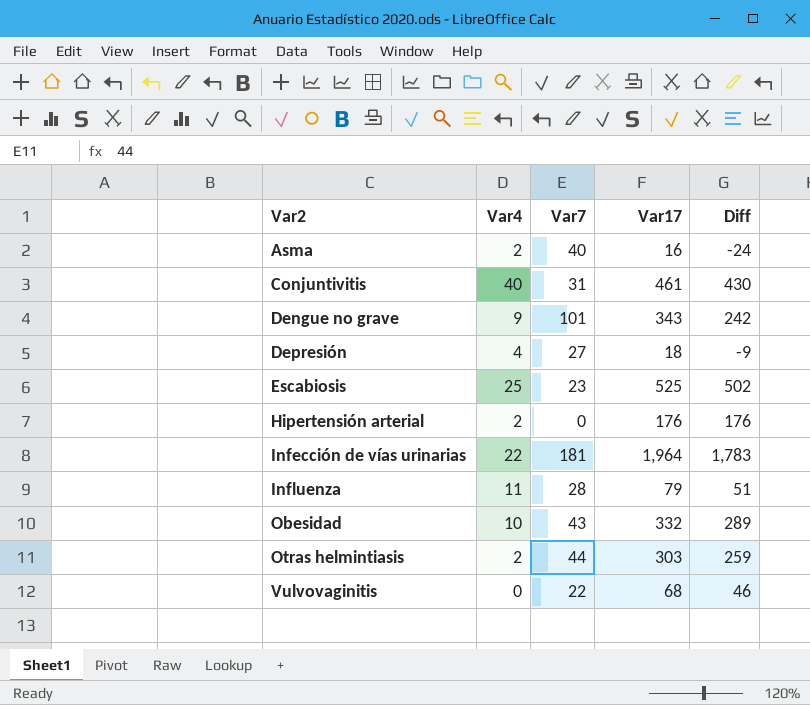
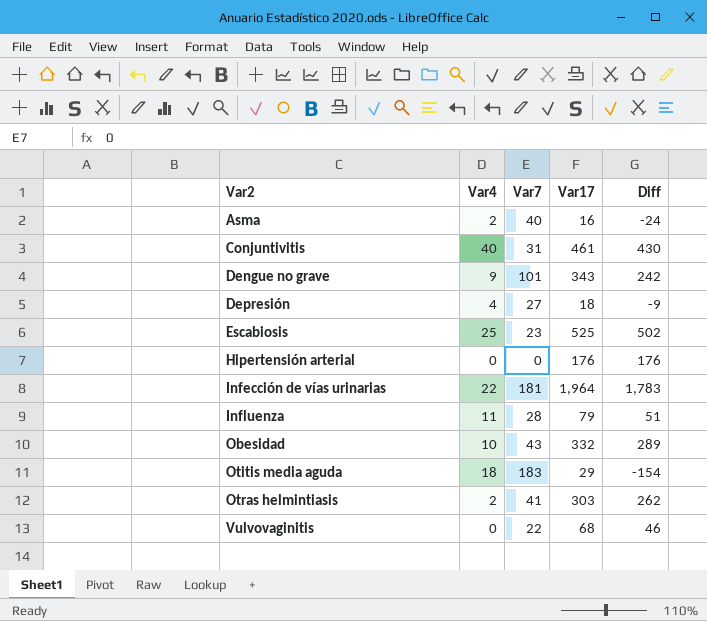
Hipertensión arterial | Var4: 2 -> 0
row Otitis media aguda: none -> 18 | 183 | 29 | -154
Otras helmintiasis | Var7: 44 -> 41
Otras helmintiasis | Diff: 259 -> 262

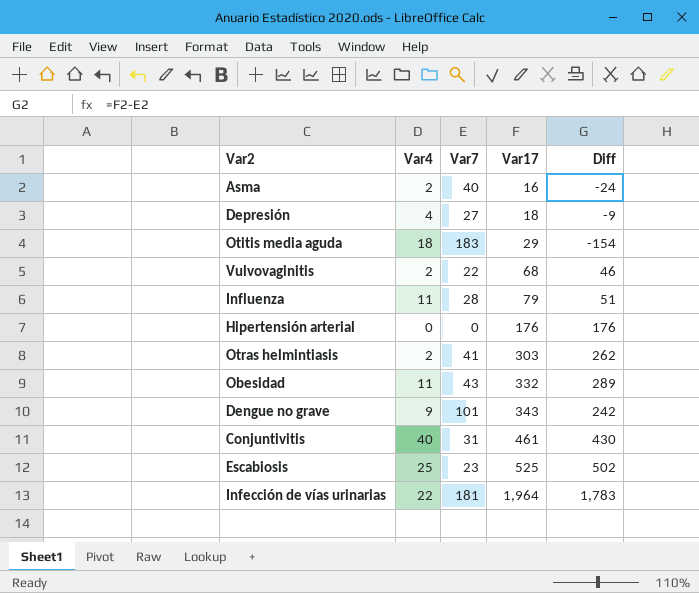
row order: Var2 ascending -> Var17 ascending
Vulvovaginitis | Var4: 0 -> 2
Obesidad | Var4: 10 -> 11

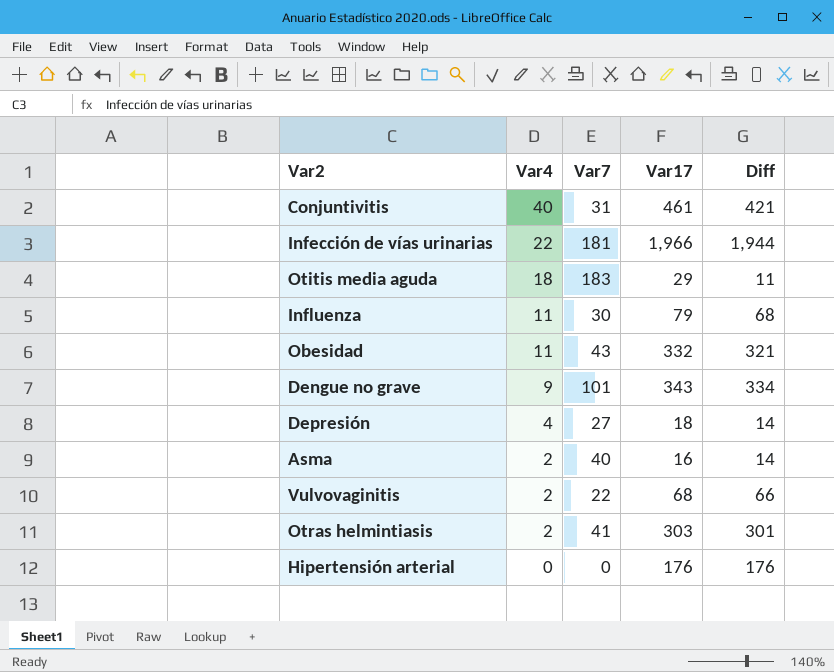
row order: Var17 ascending -> Var4 descending
column Diff | formula: [Var17] - [Var7] -> [Var17] - [Var4]
row Escabiosis: 25 | 23 | 525 | 502 -> none
Infección de vías urinarias | Var17: 1,964 -> 1,966
Influenza | Var7: 28 -> 30

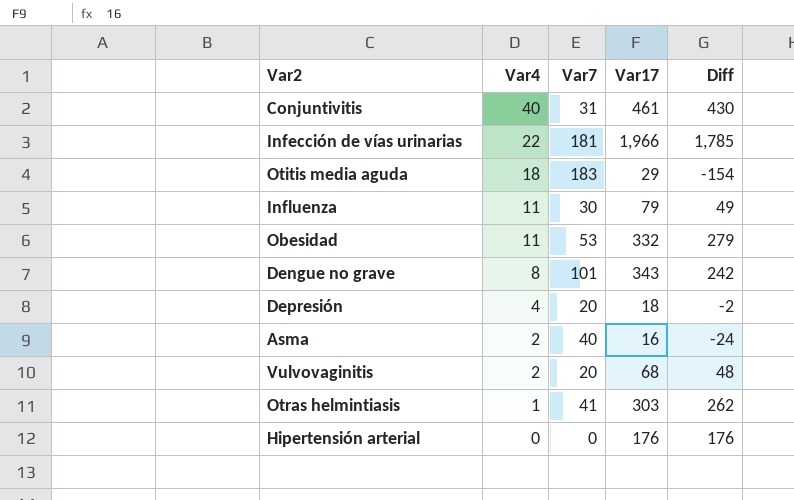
column Diff | formula: [Var17] - [Var4] -> [Var17] - [Var7]
Obesidad | Var7: 43 -> 53
Dengue no grave | Var4: 9 -> 8
Depresión | Var7: 27 -> 20
Vulvovaginitis | Var7: 22 -> 20
Otras helmintiasis | Var4: 2 -> 1

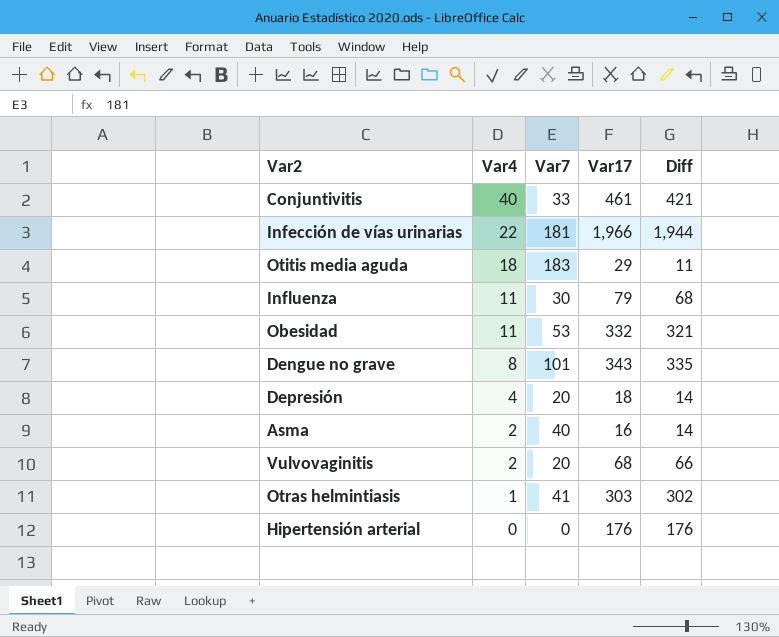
column Diff | formula: [Var17] - [Var7] -> [Var17] - [Var4]
Conjuntivitis | Var7: 31 -> 33

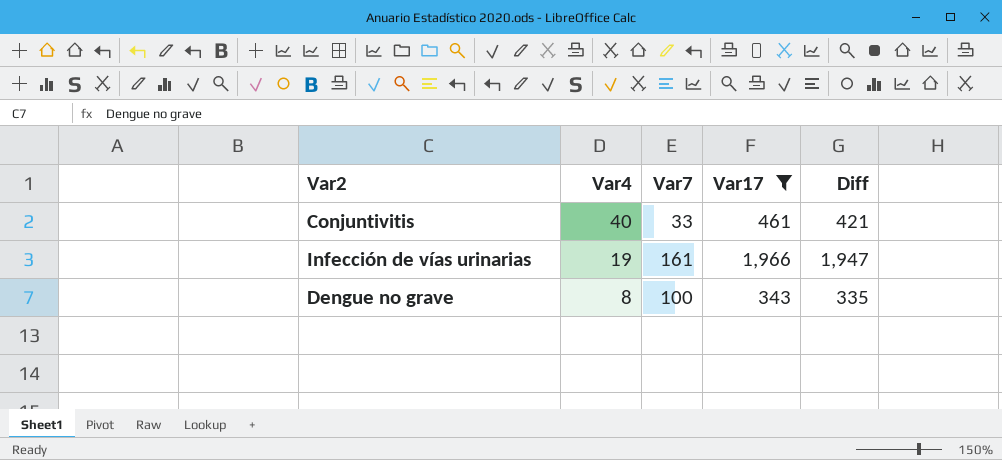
filter: none -> Var17 >= 343
Infección de vías urinarias | Var4: 22 -> 19
Infección de vías urinarias | Var7: 181 -> 161
Infección de vías urinarias | Diff: 1,944 -> 1,947
Dengue no grave | Var7: 101 -> 100

